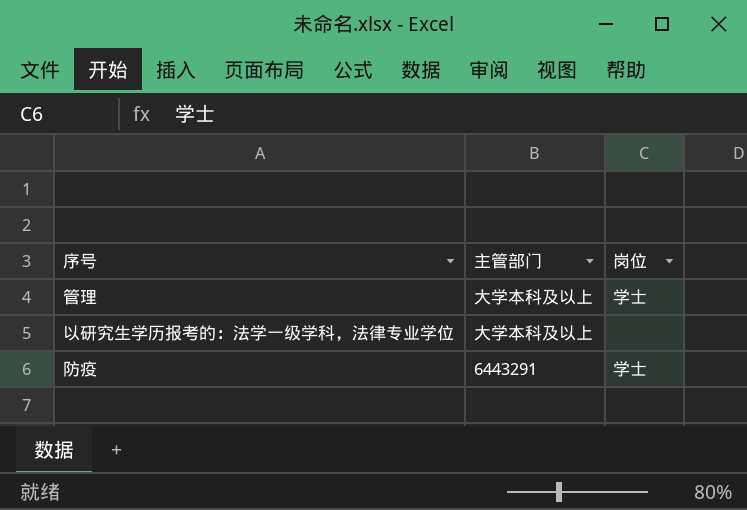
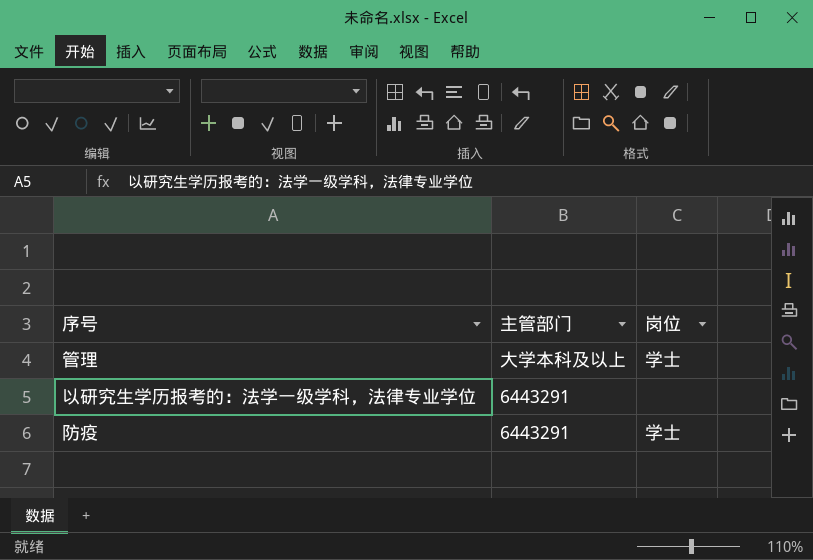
以研究生学历报考的：法学一级学科，法律专业学位 | 主管部门: 大学本科及以上 -> 6443291

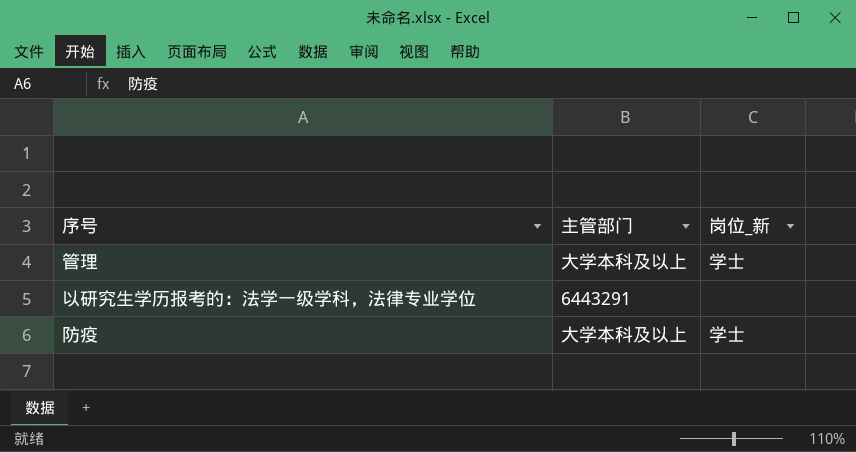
column name: 岗位 -> 岗位_新
防疫 | 主管部门: 6443291 -> 大学本科及以上

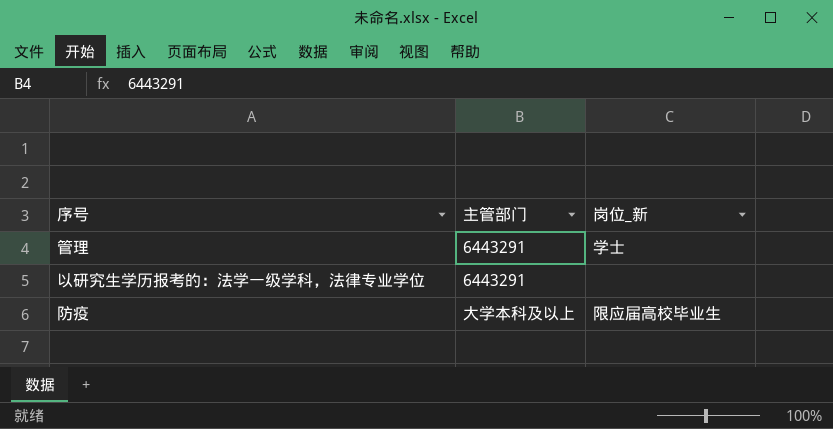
管理 | 主管部门: 大学本科及以上 -> 6443291
防疫 | 岗位_新: 学士 -> 限应届高校毕业生

